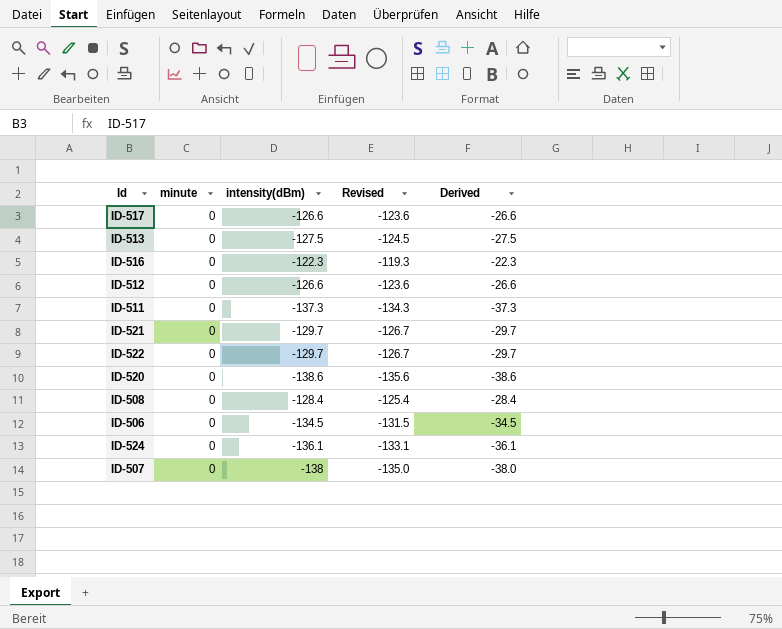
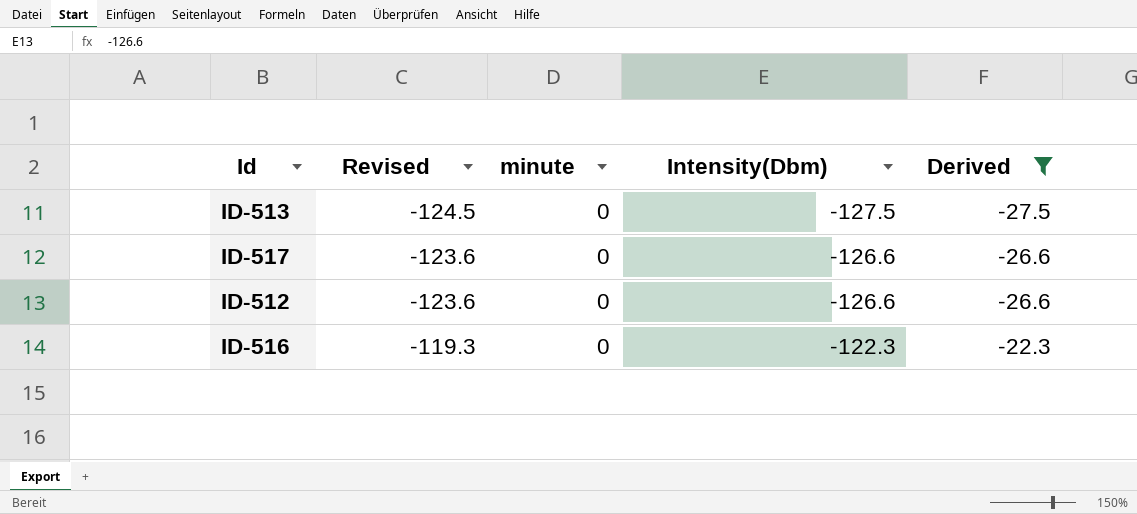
filter: none -> Derived >= -27.5
row order: none -> Revised ascending
column Revised | position: 4 -> 2
column name: intensity(dBm) -> Intensity(Dbm)

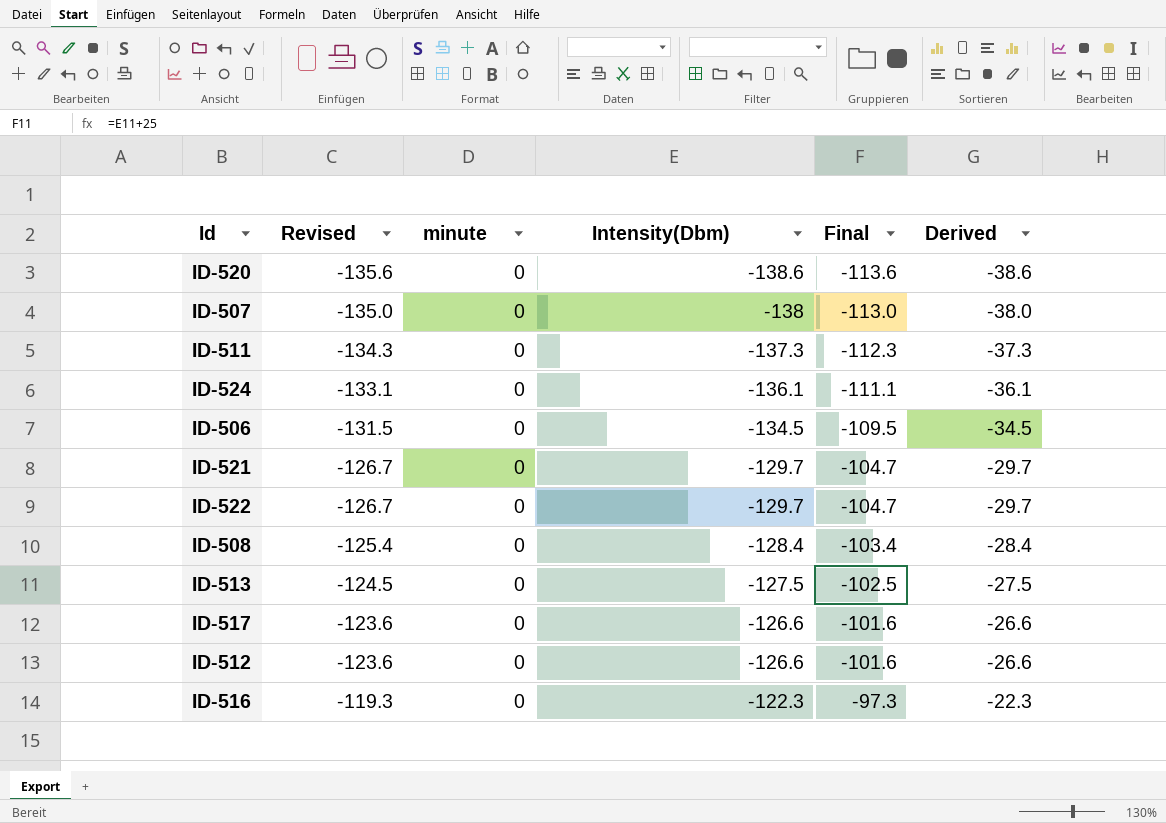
filter: Derived >= -27.5 -> none
column Final | formula: none -> [Intensity(Dbm)] + 25

